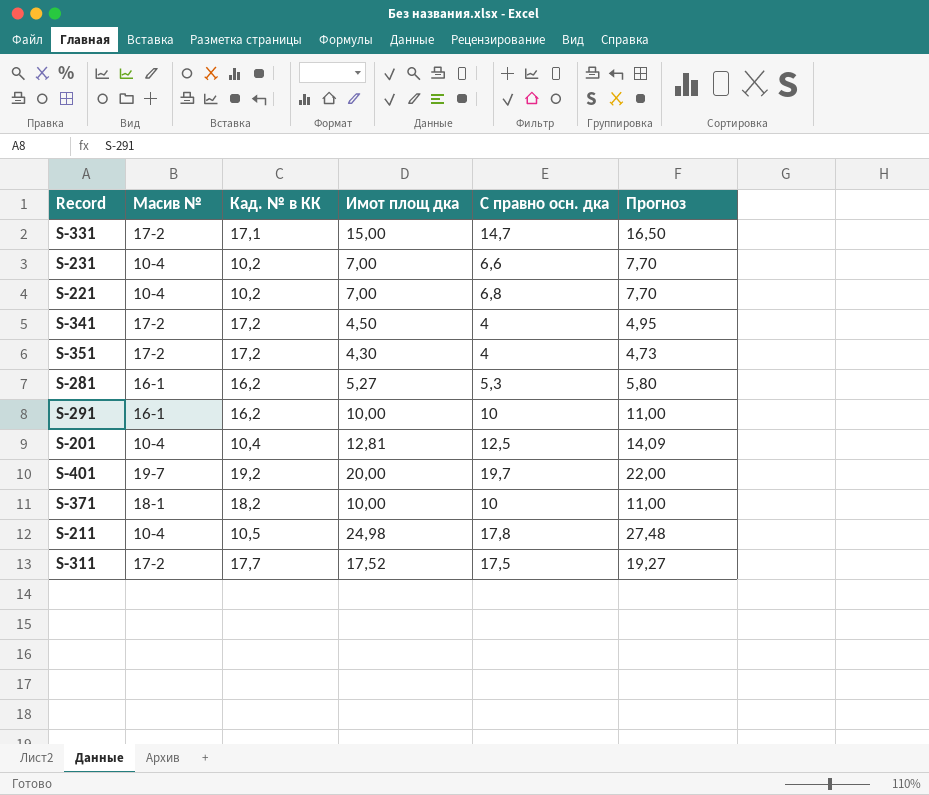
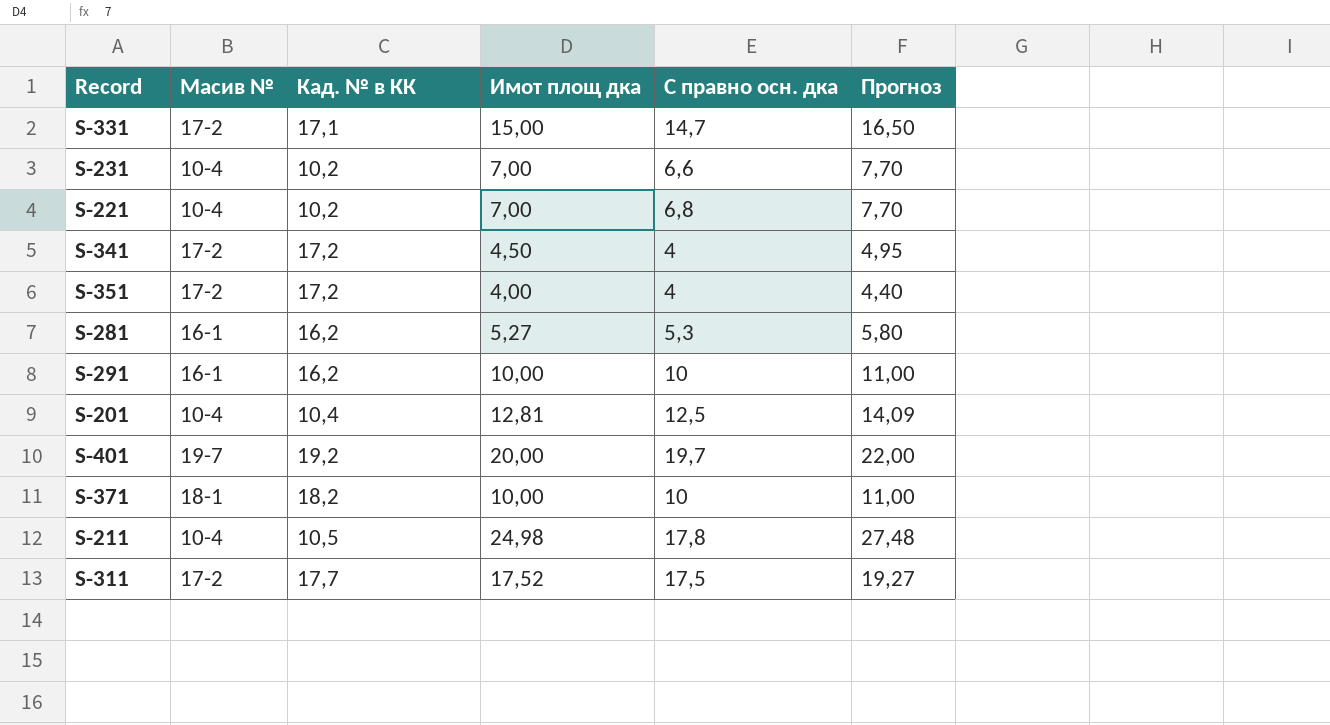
S-351 | Имот площ дка: 4,30 -> 4,00
S-351 | Прогноз: 4,73 -> 4,40

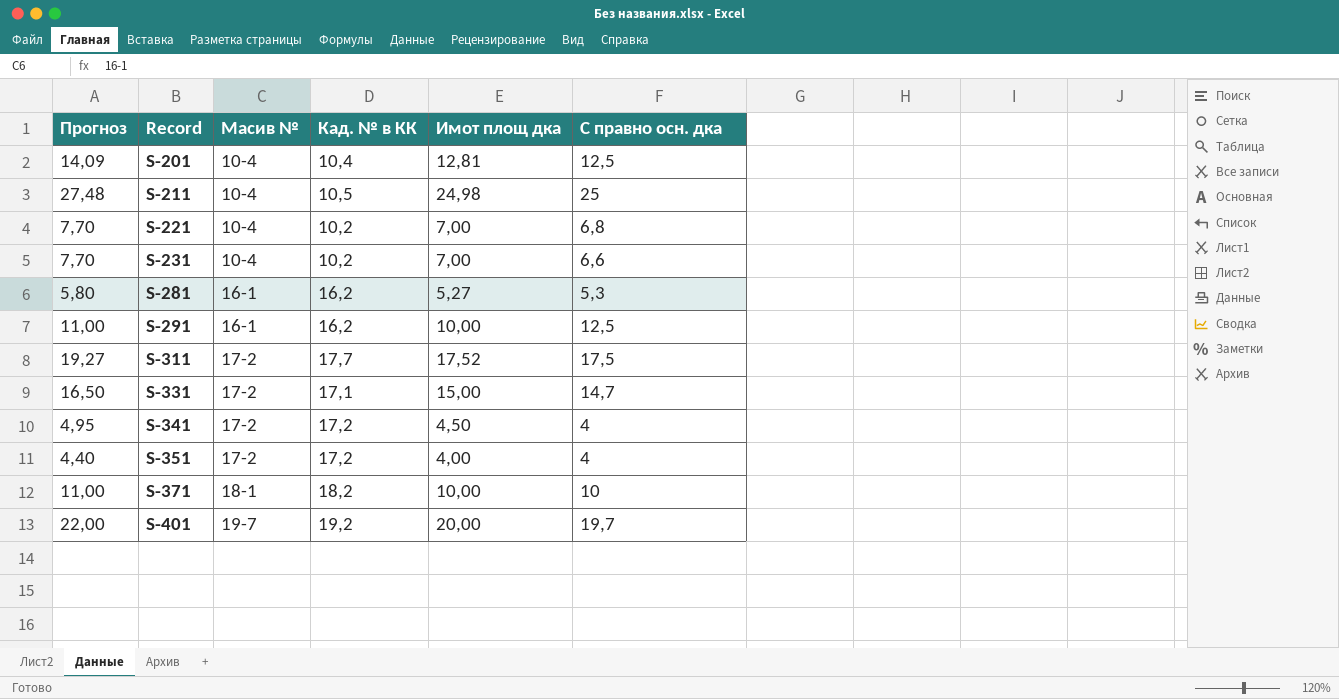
row order: none -> Record ascending
column Прогноз | position: 6 -> 1
S-211 | С правно осн. дка: 17,8 -> 25
S-291 | С правно осн. дка: 10 -> 12,5

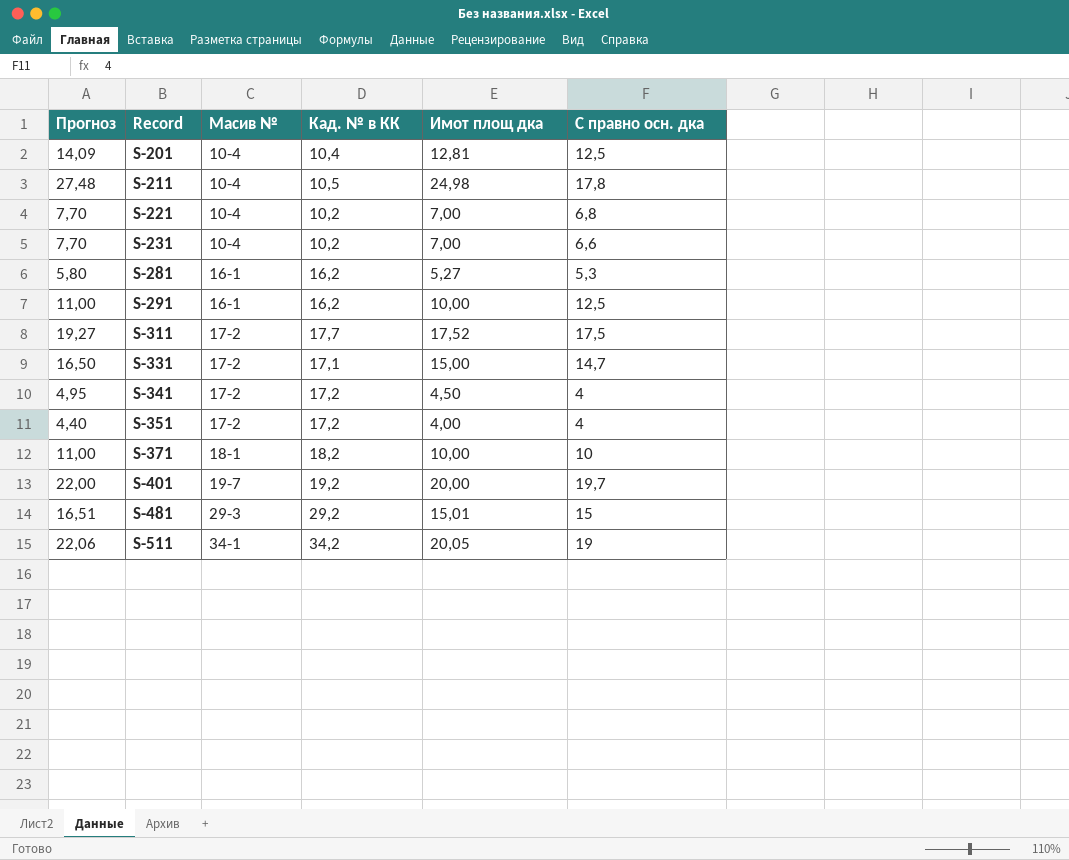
S-211 | С правно осн. дка: 25 -> 17,8
row S-481: none -> 16,51 | 29-3 | 29,2 | 15,01 | 15
row S-511: none -> 22,06 | 34-1 | 34,2 | 20,05 | 19

